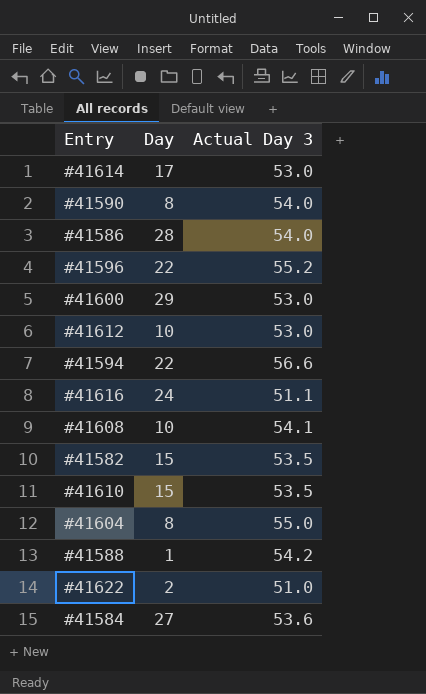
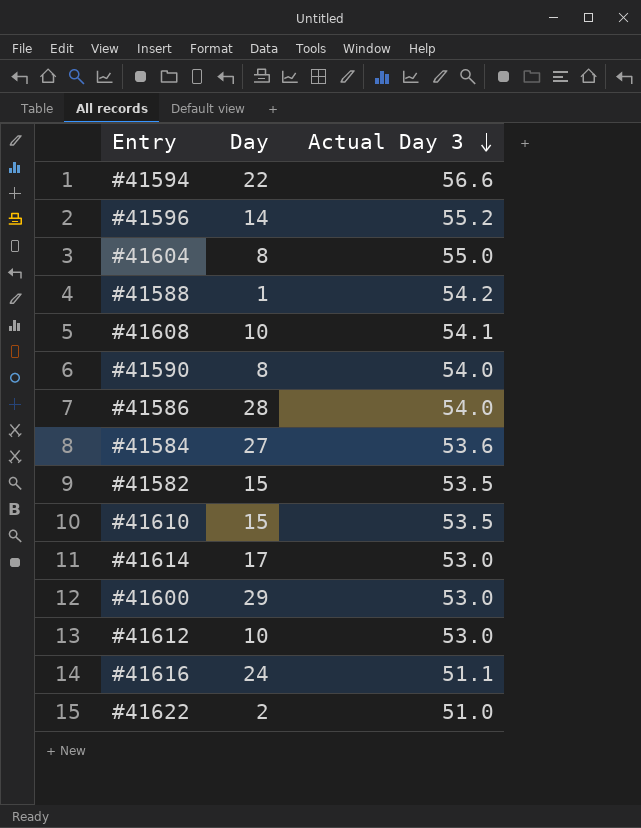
row order: none -> Actual Day 3 descending
#41596 | Day: 22 -> 14

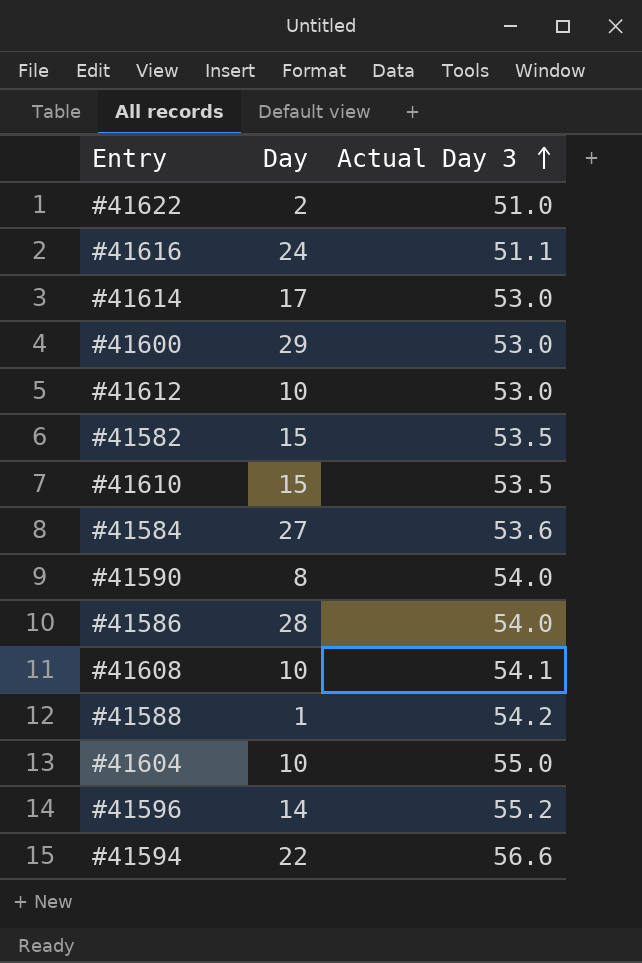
row order: Actual Day 3 descending -> Actual Day 3 ascending
#41604 | Day: 8 -> 10

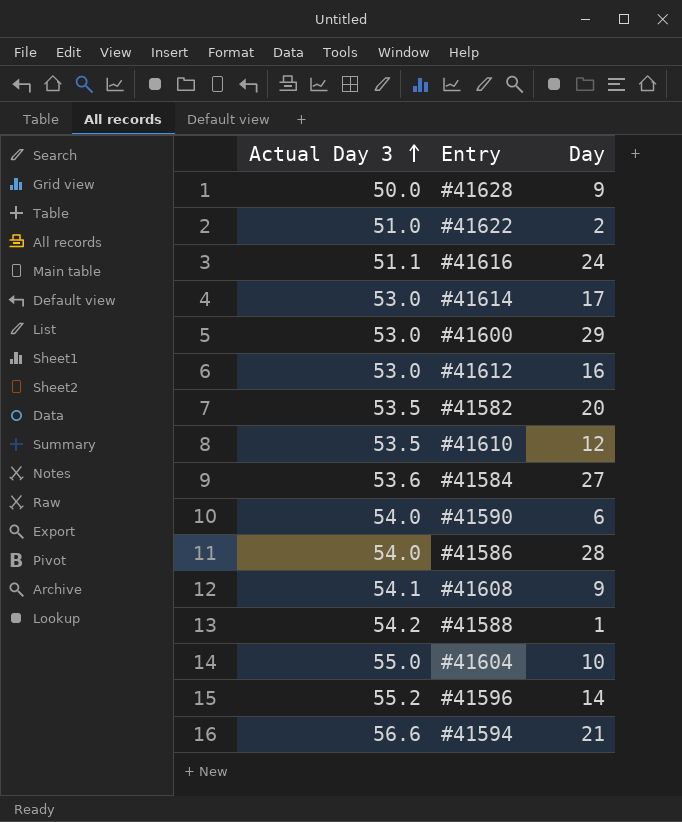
column Actual Day 3 | position: 3 -> 1
row #41628: none -> 50.0 | 9
#41612 | Day: 10 -> 16
#41582 | Day: 15 -> 20
#41610 | Day: 15 -> 12
#41590 | Day: 8 -> 6
#41608 | Day: 10 -> 9
#41594 | Day: 22 -> 21

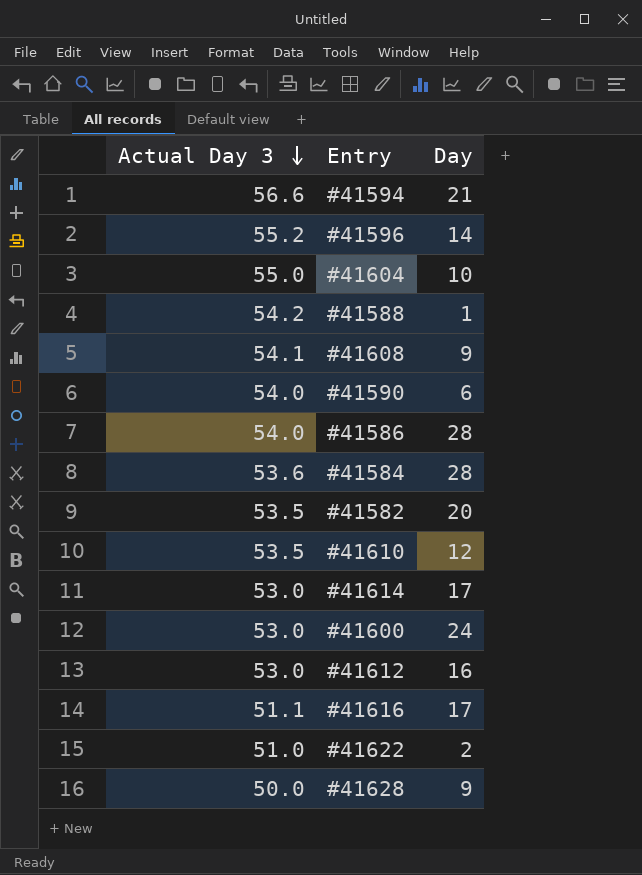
row order: Actual Day 3 ascending -> Actual Day 3 descending
#41584 | Day: 27 -> 28
#41600 | Day: 29 -> 24
#41616 | Day: 24 -> 17

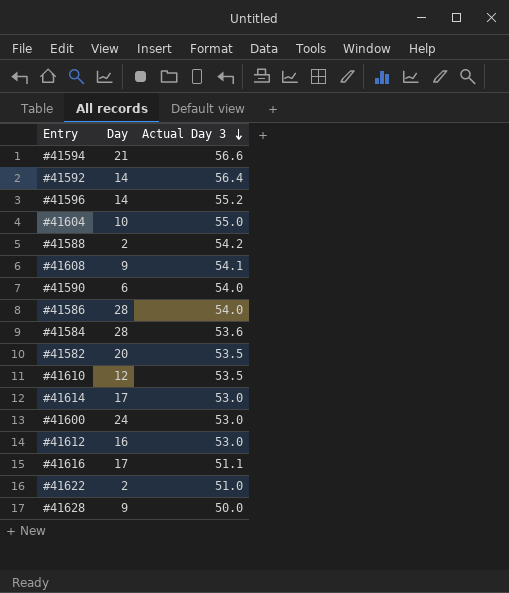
column Actual Day 3 | position: 1 -> 3
row #41592: none -> 14 | 56.4
#41588 | Day: 1 -> 2

